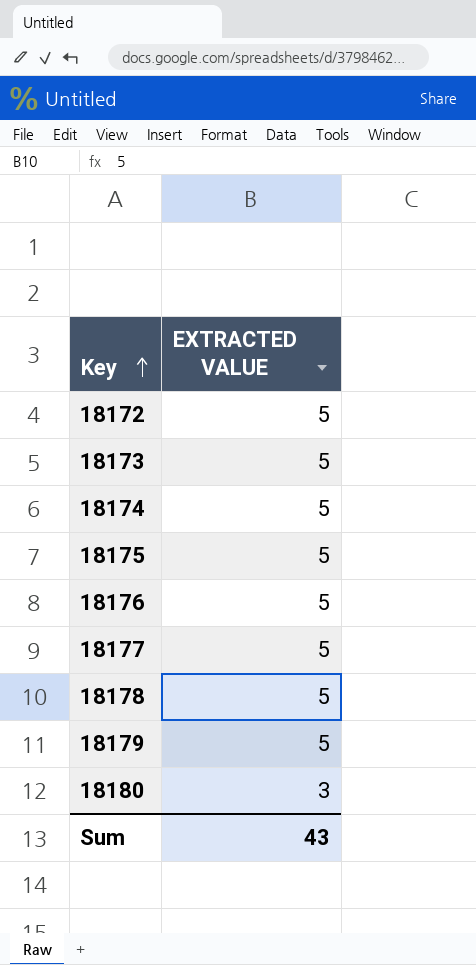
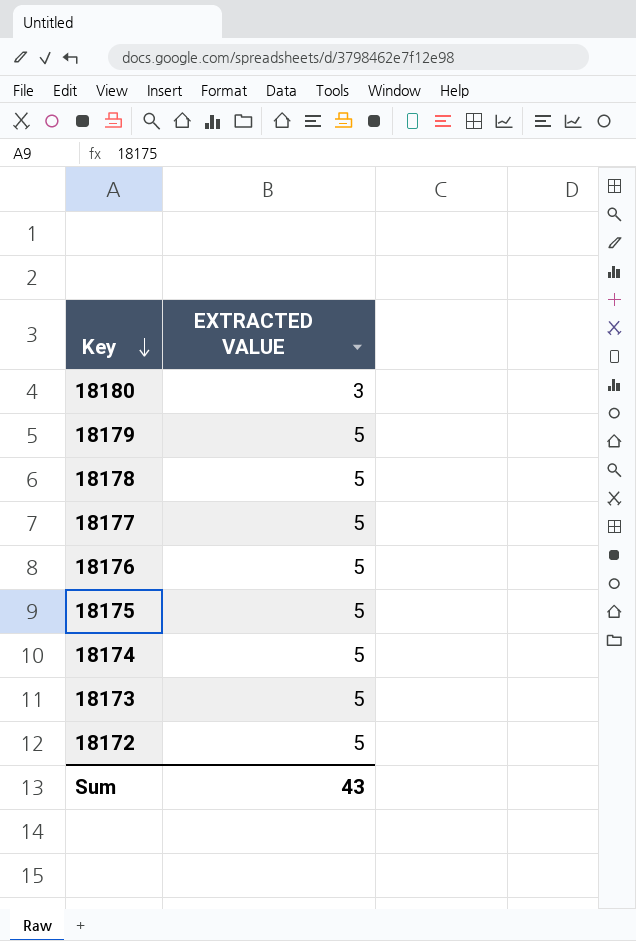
row order: Key ascending -> Key descending

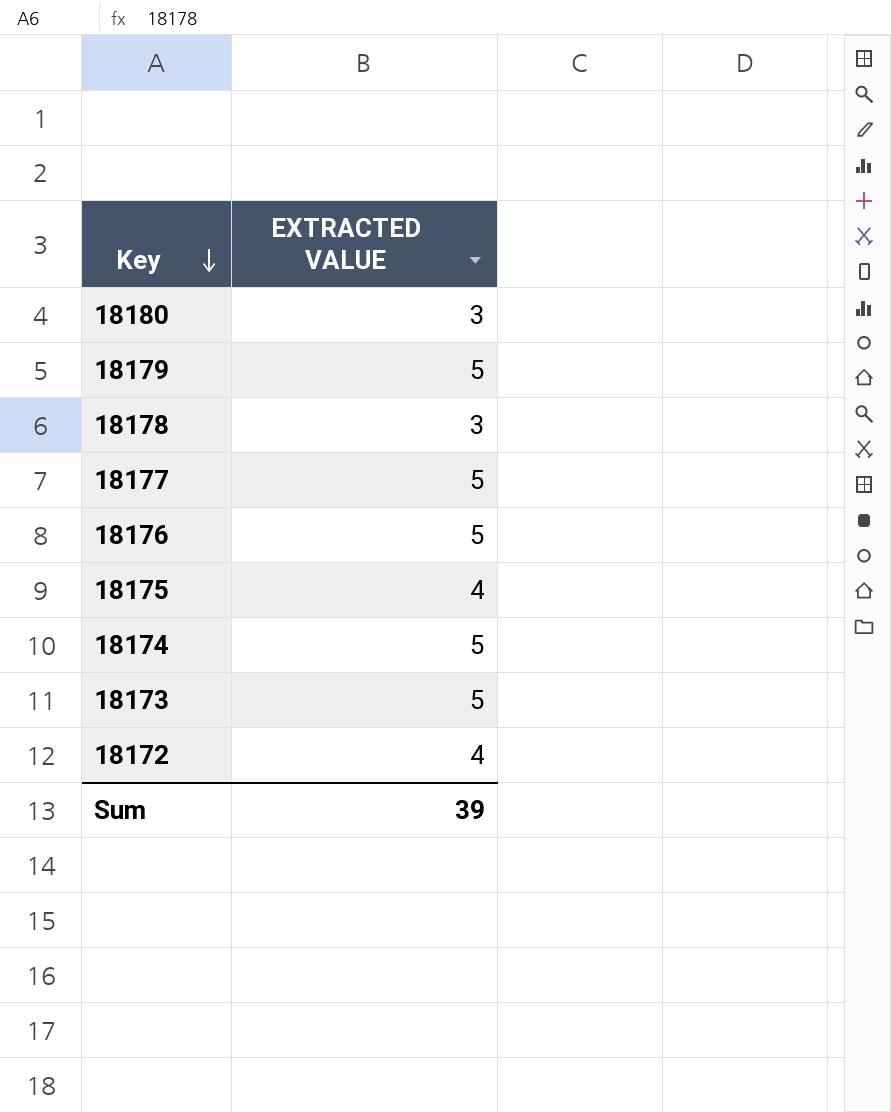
18178 | EXTRACTED VALUE: 5 -> 3
18175 | EXTRACTED VALUE: 5 -> 4
18172 | EXTRACTED VALUE: 5 -> 4
Sum | EXTRACTED VALUE: 43 -> 39

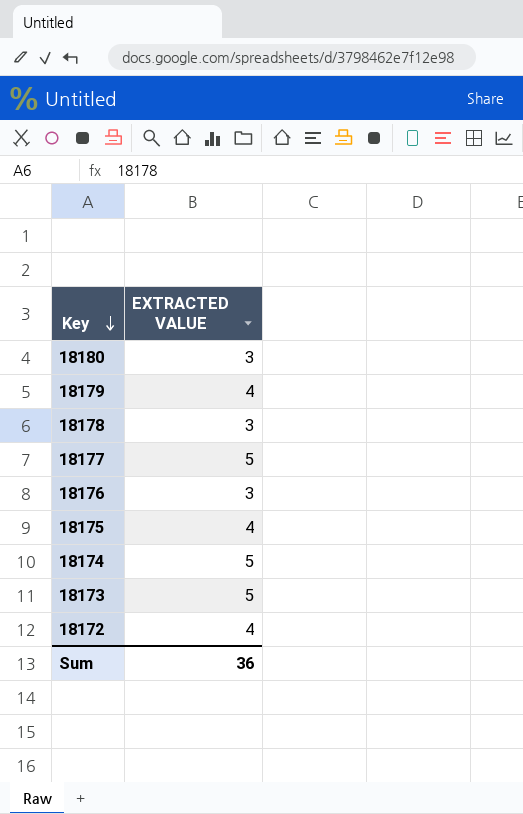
18179 | EXTRACTED VALUE: 5 -> 4
18176 | EXTRACTED VALUE: 5 -> 3
Sum | EXTRACTED VALUE: 39 -> 36

